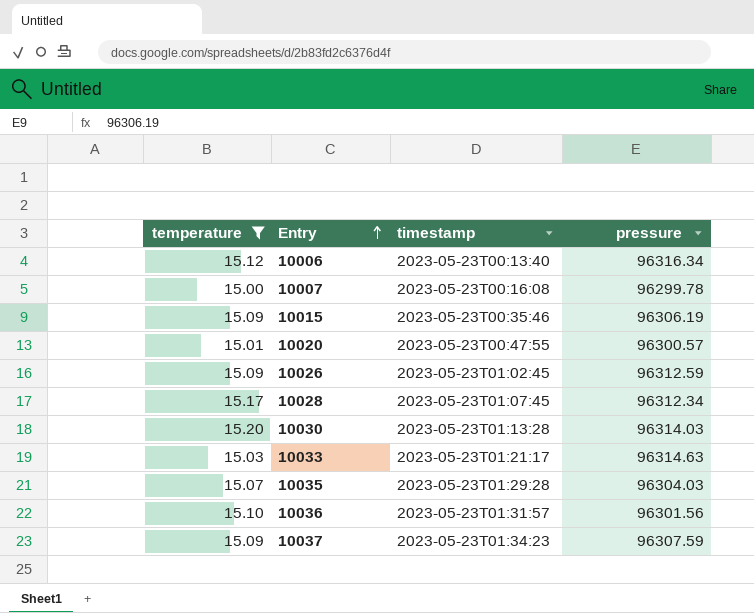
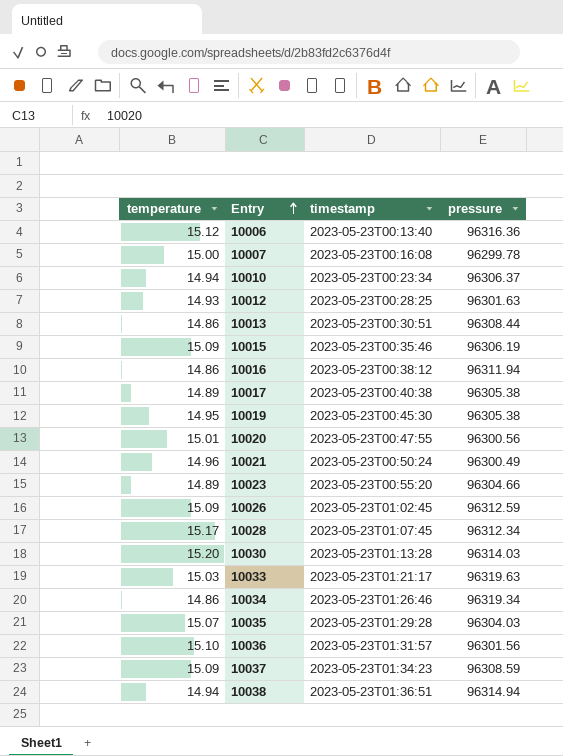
filter: temperature >= 15.00 -> none
10006 | pressure: 96316.34 -> 96316.36
10020 | pressure: 96300.57 -> 96300.56
10033 | pressure: 96314.63 -> 96319.63
10037 | pressure: 96307.59 -> 96308.59

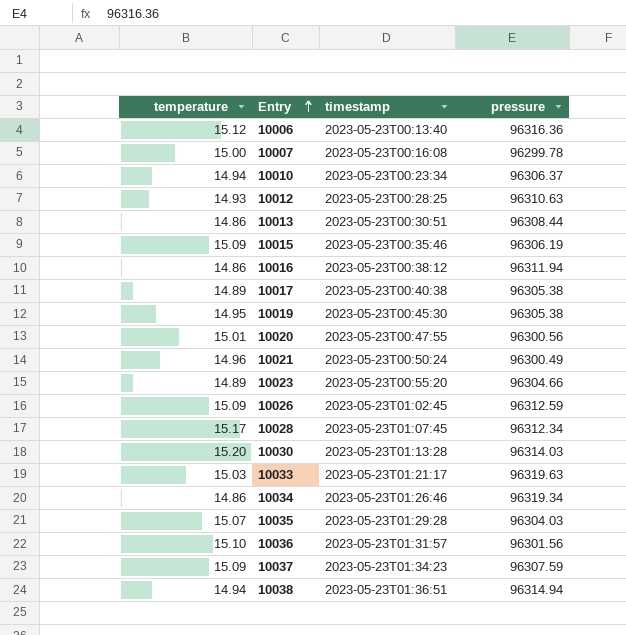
10012 | pressure: 96301.63 -> 96310.63
10037 | pressure: 96308.59 -> 96307.59

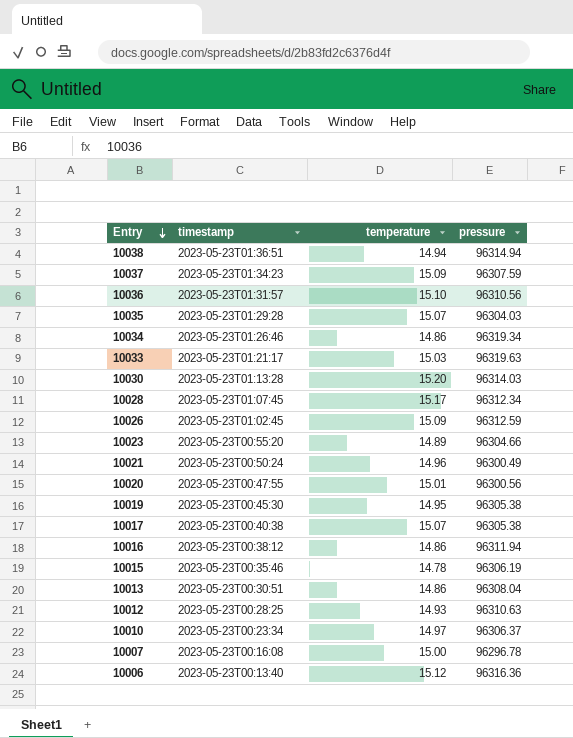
row order: Entry ascending -> Entry descending
column temperature | position: 1 -> 3
10036 | pressure: 96301.56 -> 96310.56
10017 | temperature: 14.89 -> 15.07
10015 | temperature: 15.09 -> 14.78
10013 | pressure: 96308.44 -> 96308.04
10010 | temperature: 14.94 -> 14.97
10007 | pressure: 96299.78 -> 96296.78

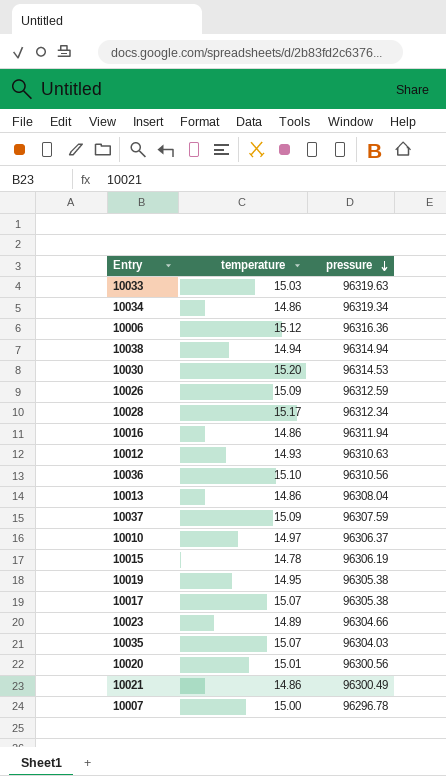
row order: Entry descending -> pressure descending
column timestamp | position: 2 -> none
10030 | pressure: 96314.03 -> 96314.53
10021 | temperature: 14.96 -> 14.86

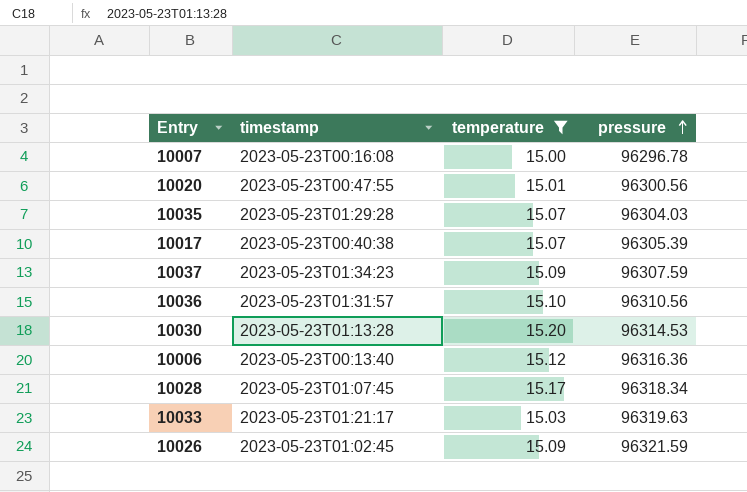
filter: none -> temperature >= 15.00
row order: pressure descending -> pressure ascending
column timestamp | position: none -> 2
10017 | pressure: 96305.38 -> 96305.39
10028 | pressure: 96312.34 -> 96318.34
10026 | pressure: 96312.59 -> 96321.59

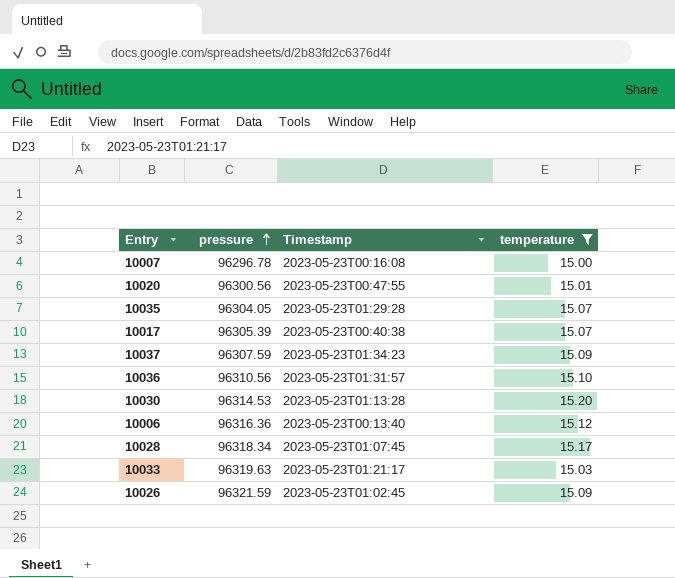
column pressure | position: 4 -> 2
column name: timestamp -> Timestamp
10035 | pressure: 96304.03 -> 96304.05

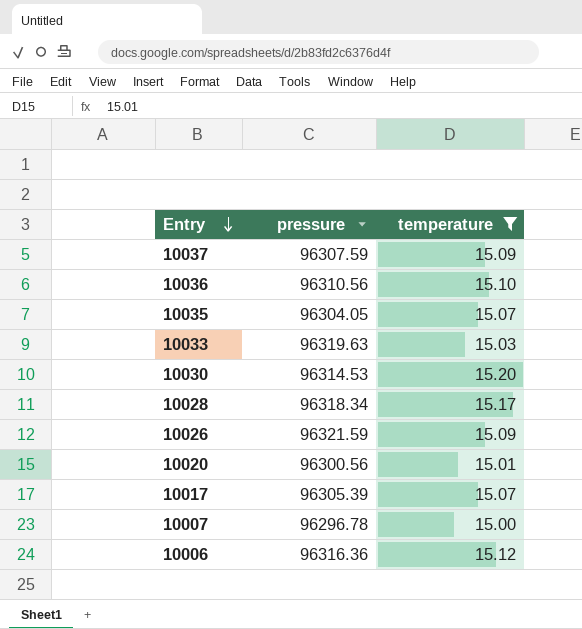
row order: pressure ascending -> Entry descending
column Timestamp | position: 3 -> none

